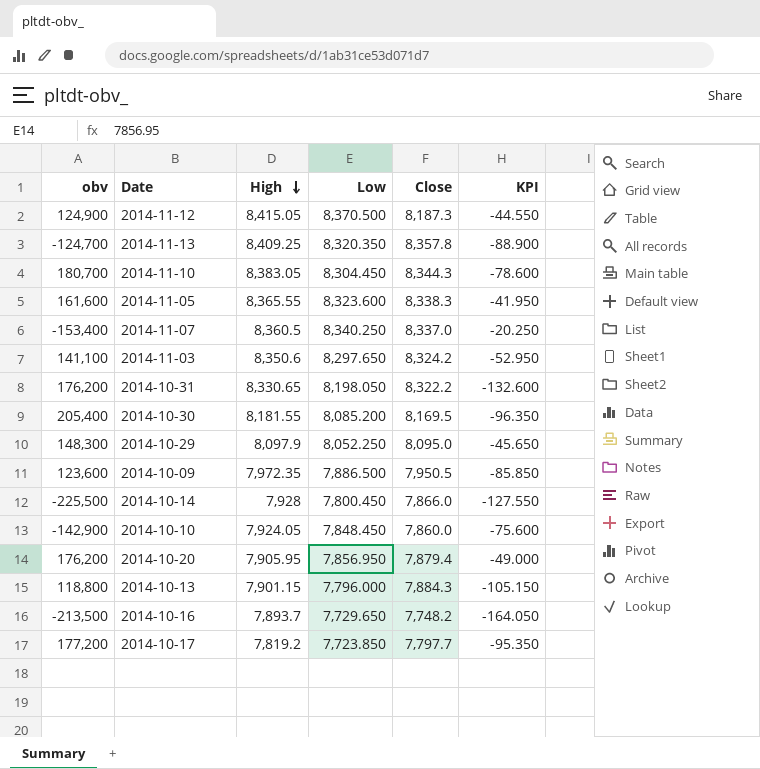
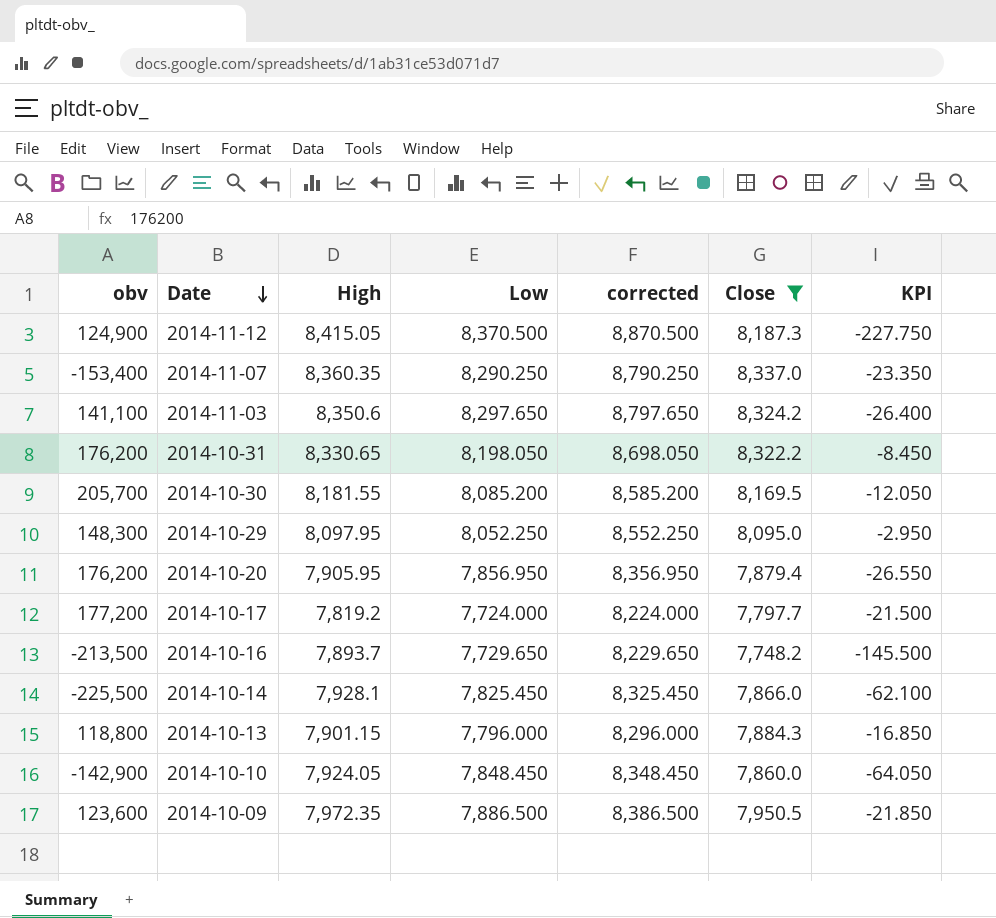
filter: none -> Close <= 8,337.0
row order: High descending -> Date descending
column corrected | formula: none -> [Low] + 500
column KPI | formula: [Low] - [High] -> [Close] - [High]
2014-11-07 | High: 8,360.5 -> 8,360.35
2014-11-07 | Low: 8,340.250 -> 8,290.250
2014-10-30 | obv: 205,400 -> 205,700
2014-10-29 | High: 8,097.9 -> 8,097.95
2014-10-17 | Low: 7,723.850 -> 7,724.000
2014-10-14 | High: 7,928 -> 7,928.1
2014-10-14 | Low: 7,800.450 -> 7,825.450

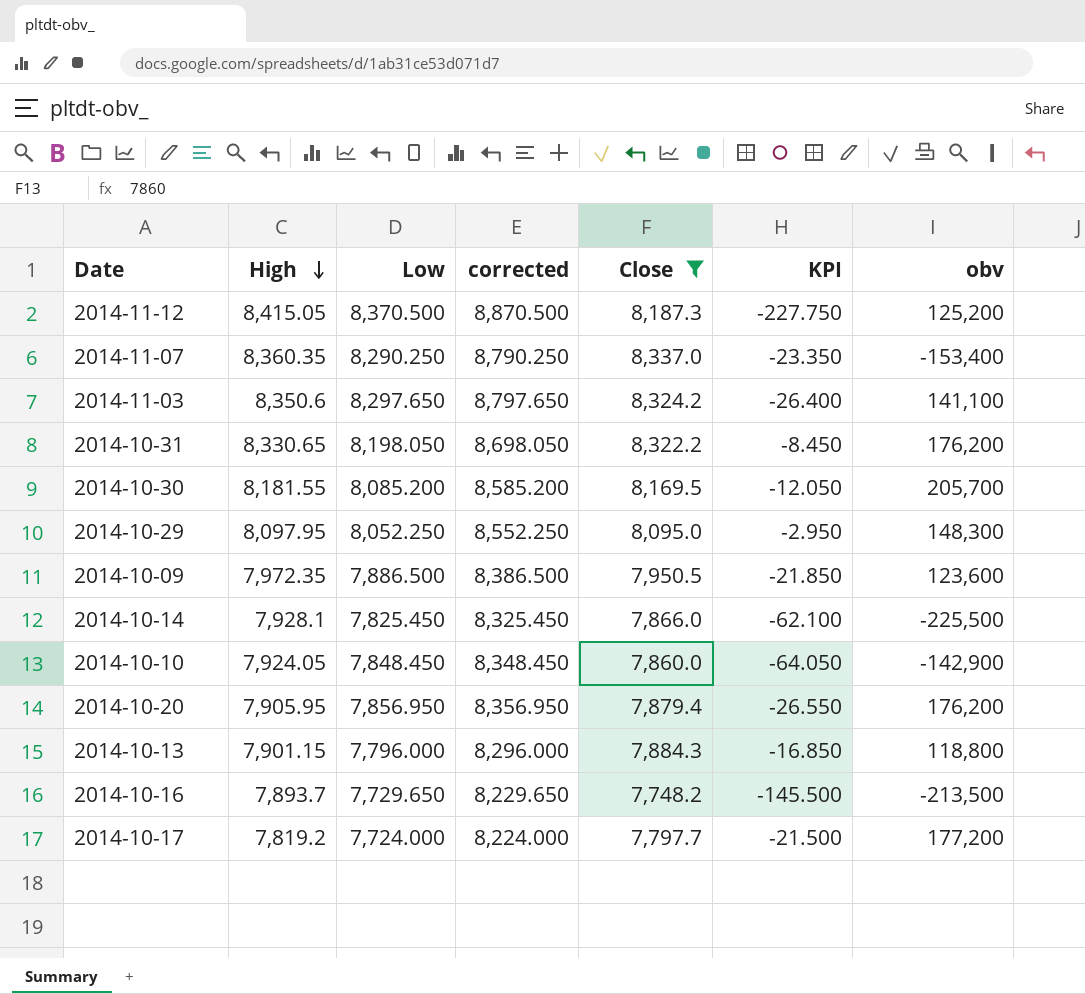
row order: Date descending -> High descending
column obv | position: 1 -> 7
2014-11-12 | obv: 124,900 -> 125,200

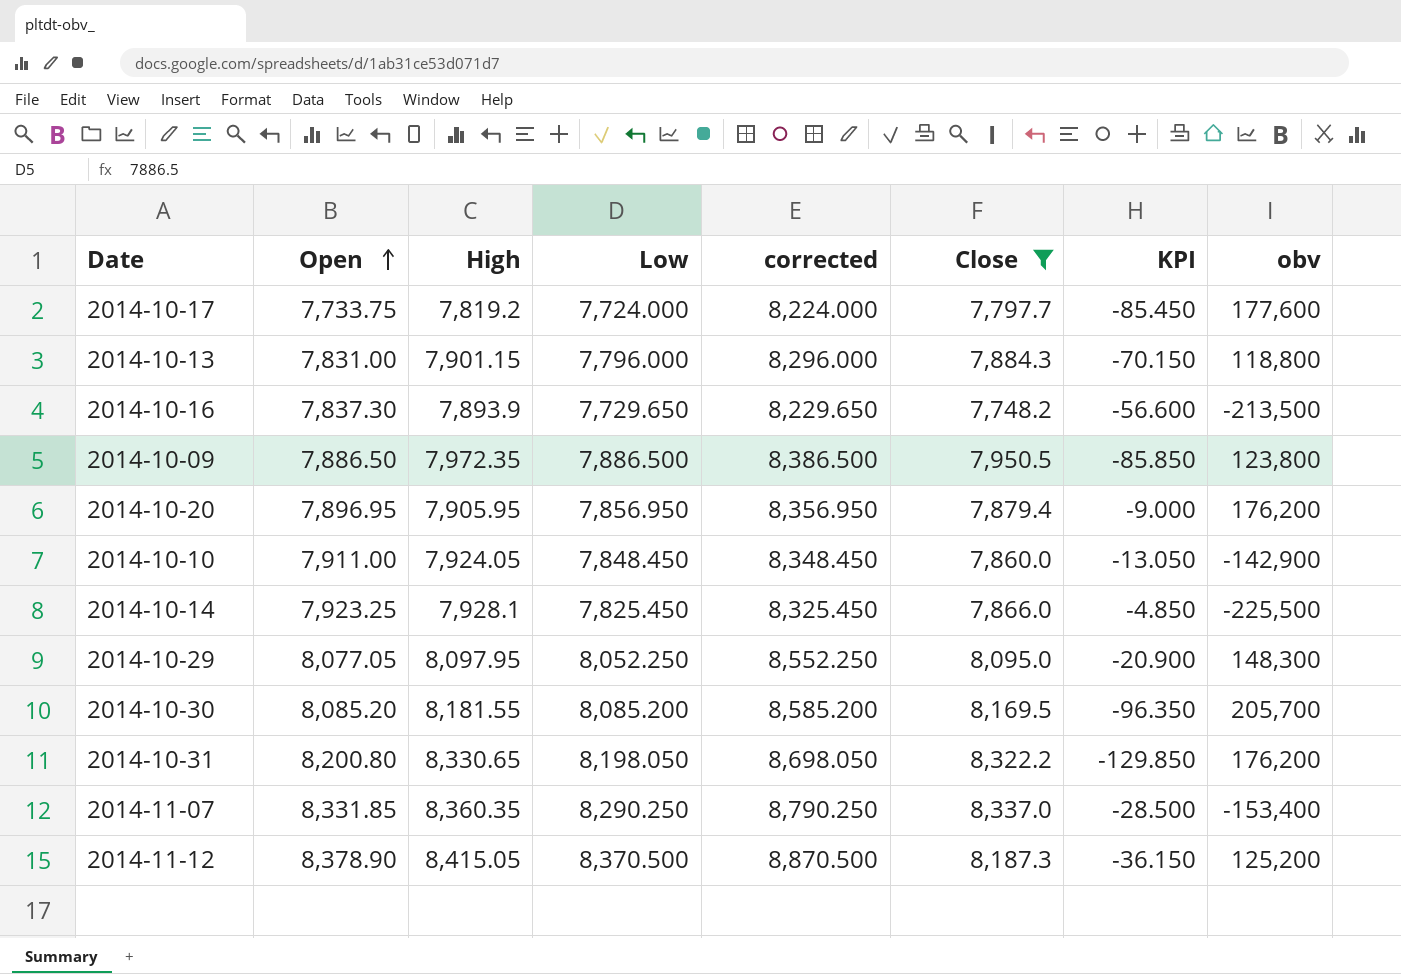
row order: High descending -> Open ascending
column Open | position: none -> 2
column KPI | formula: [Close] - [High] -> [Open] - [High]
row 2014-11-03: 8,350.6 | 8,297.650 | 8,797.650 | 8,324.2 | -26.400 | 141,100 -> none
2014-10-17 | obv: 177,200 -> 177,600
2014-10-16 | High: 7,893.7 -> 7,893.9
2014-10-09 | obv: 123,600 -> 123,800

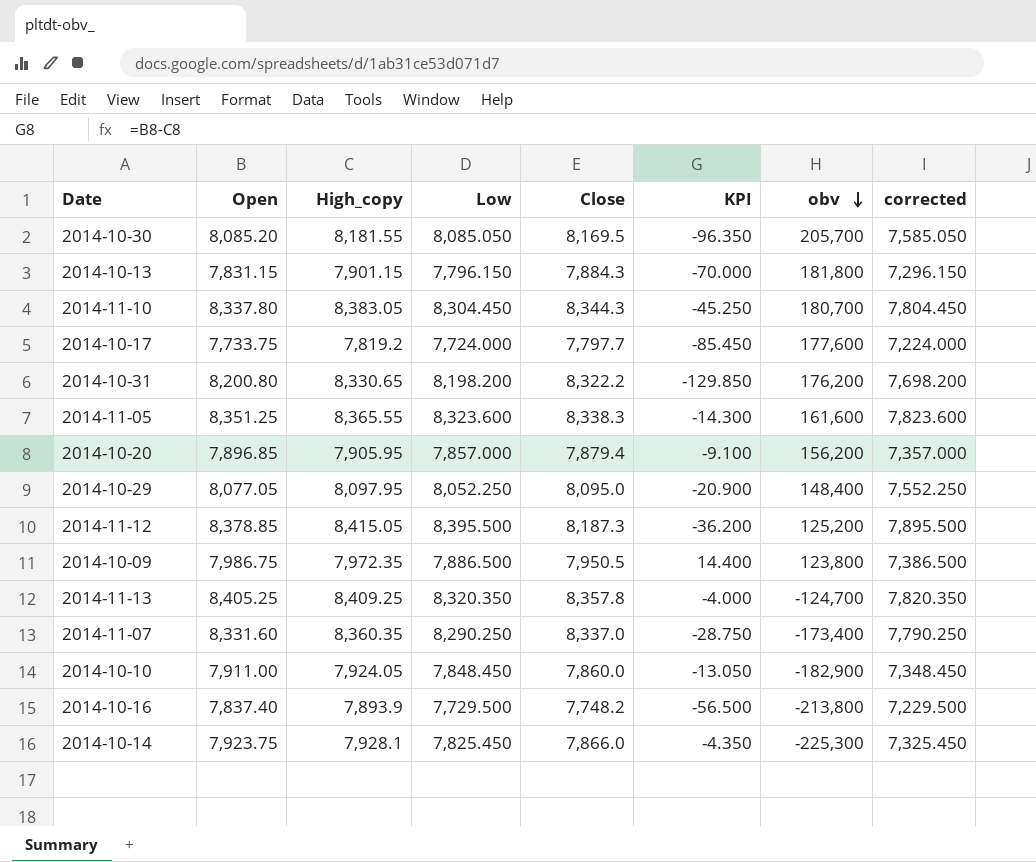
filter: Close <= 8,337.0 -> none
row order: Open ascending -> obv descending
column name: High -> High_copy
column corrected | formula: [Low] + 500 -> [Low] - 500
column corrected | position: 5 -> 8
2014-10-30 | Low: 8,085.200 -> 8,085.050
2014-10-13 | Open: 7,831.00 -> 7,831.15
2014-10-13 | Low: 7,796.000 -> 7,796.150
2014-10-13 | KPI: -70.150 -> -70.000
2014-10-13 | obv: 118,800 -> 181,800
2014-10-31 | Low: 8,198.050 -> 8,198.200
2014-10-20 | Open: 7,896.95 -> 7,896.85
2014-10-20 | Low: 7,856.950 -> 7,857.000
2014-10-20 | KPI: -9.000 -> -9.100
2014-10-20 | obv: 176,200 -> 156,200
2014-10-29 | obv: 148,300 -> 148,400
2014-11-12 | Open: 8,378.90 -> 8,378.85
2014-11-12 | Low: 8,370.500 -> 8,395.500
2014-11-12 | KPI: -36.150 -> -36.200
2014-10-09 | Open: 7,886.50 -> 7,986.75
2014-10-09 | KPI: -85.850 -> 14.400
2014-11-07 | Open: 8,331.85 -> 8,331.60
2014-11-07 | KPI: -28.500 -> -28.750
2014-11-07 | obv: -153,400 -> -173,400
2014-10-10 | obv: -142,900 -> -182,900
2014-10-16 | Open: 7,837.30 -> 7,837.40
2014-10-16 | Low: 7,729.650 -> 7,729.500
2014-10-16 | KPI: -56.600 -> -56.500
2014-10-16 | obv: -213,500 -> -213,800
2014-10-14 | Open: 7,923.25 -> 7,923.75
2014-10-14 | KPI: -4.850 -> -4.350
2014-10-14 | obv: -225,500 -> -225,300

